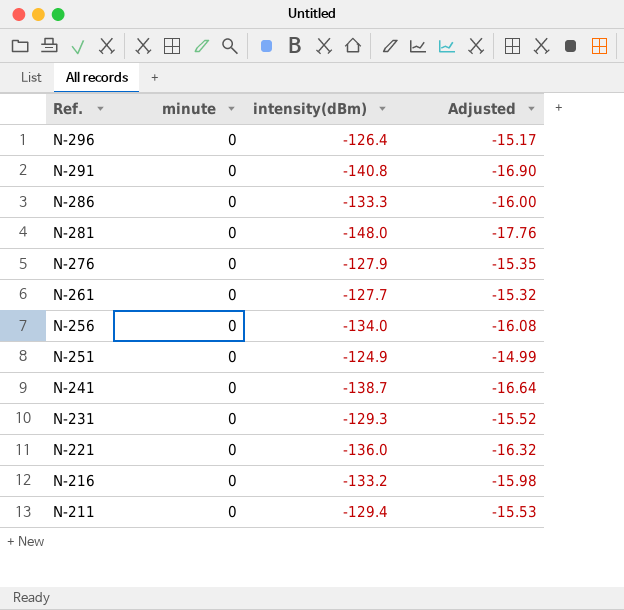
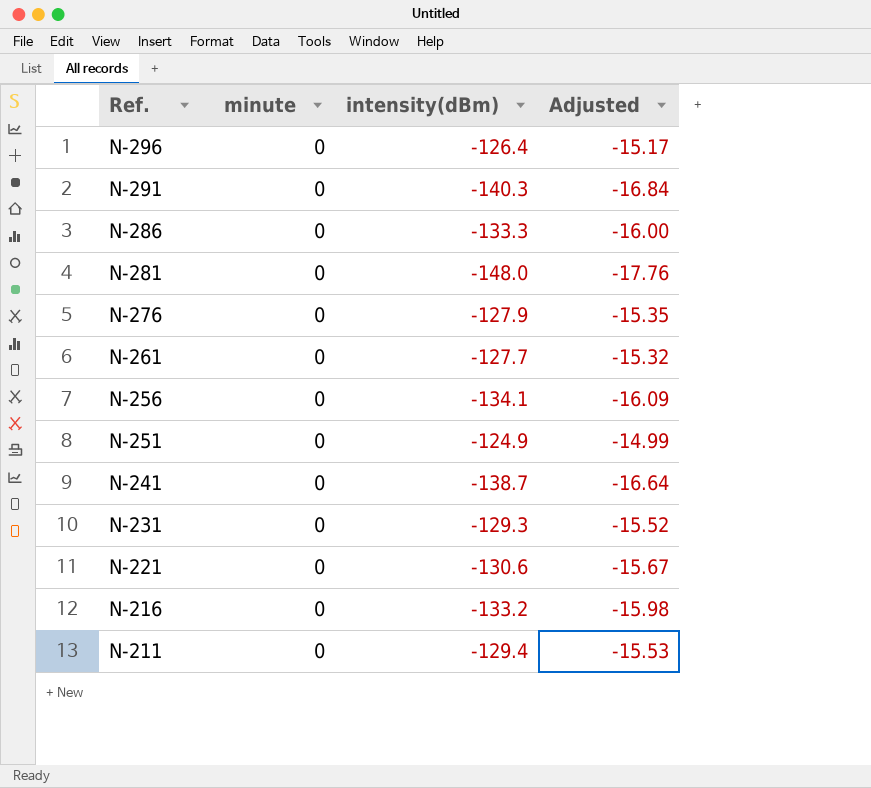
N-291 | intensity(dBm): -140.8 -> -140.3
N-291 | Adjusted: -16.90 -> -16.84
N-256 | intensity(dBm): -134.0 -> -134.1
N-256 | Adjusted: -16.08 -> -16.09
N-221 | intensity(dBm): -136.0 -> -130.6
N-221 | Adjusted: -16.32 -> -15.67

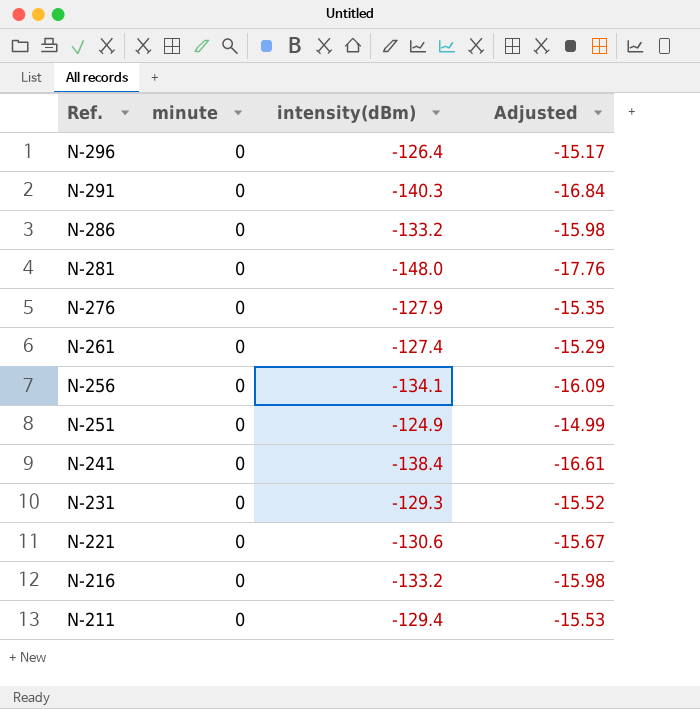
N-286 | intensity(dBm): -133.3 -> -133.2
N-286 | Adjusted: -16.00 -> -15.98
N-261 | intensity(dBm): -127.7 -> -127.4
N-261 | Adjusted: -15.32 -> -15.29
N-241 | intensity(dBm): -138.7 -> -138.4
N-241 | Adjusted: -16.64 -> -16.61

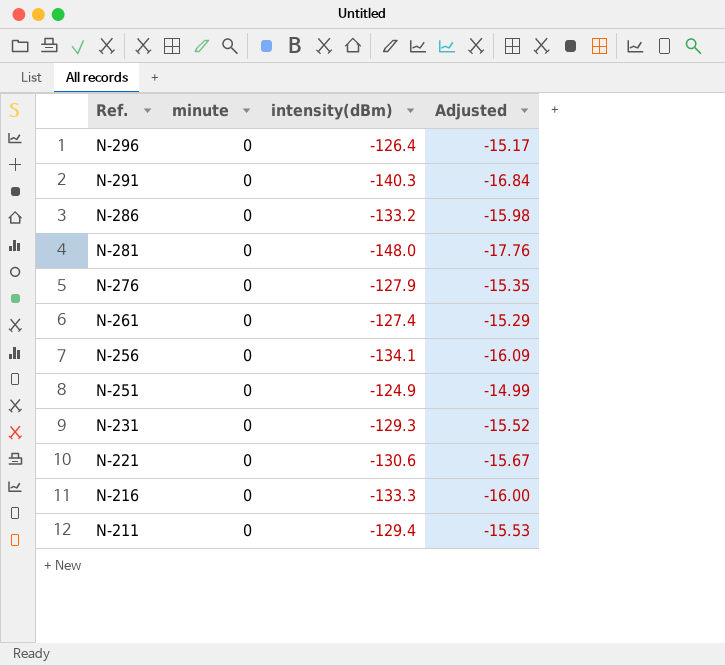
row N-241: 0 | -138.4 | -16.61 -> none
N-216 | intensity(dBm): -133.2 -> -133.3
N-216 | Adjusted: -15.98 -> -16.00

